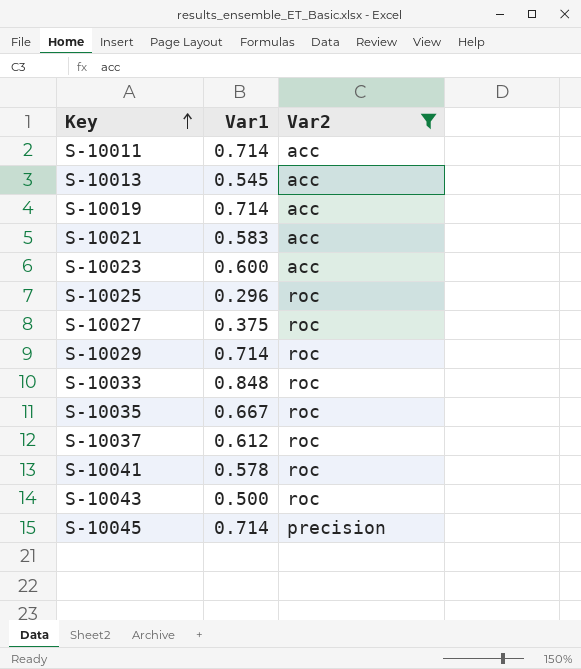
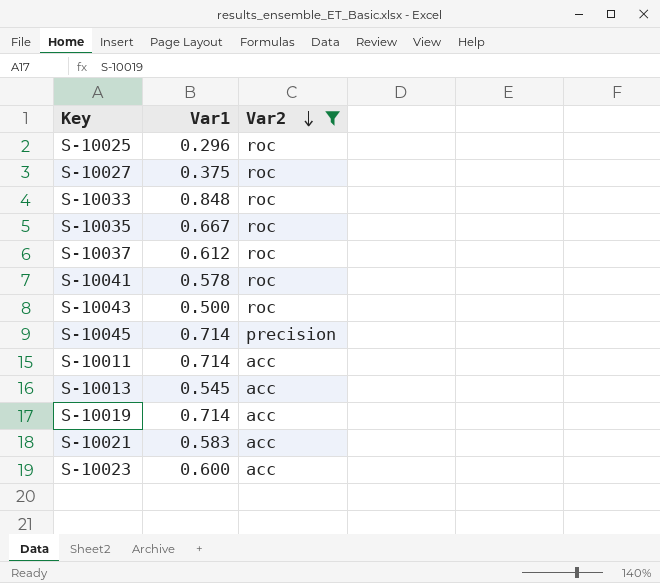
row order: Key ascending -> Var2 descending
row S-10029: 0.714 | roc -> none

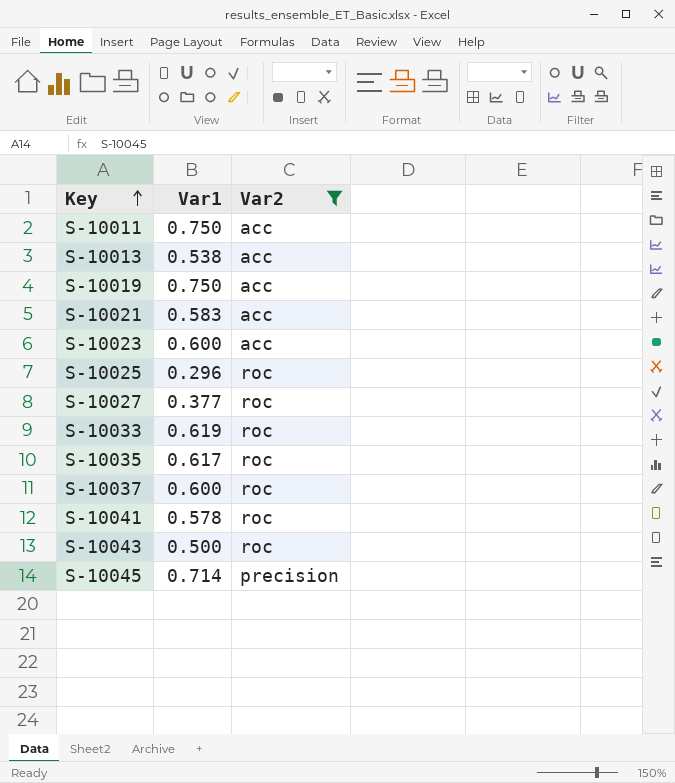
row order: Var2 descending -> Key ascending
S-10011 | Var1: 0.714 -> 0.750
S-10013 | Var1: 0.545 -> 0.538
S-10019 | Var1: 0.714 -> 0.750
S-10027 | Var1: 0.375 -> 0.377
S-10033 | Var1: 0.848 -> 0.619
S-10035 | Var1: 0.667 -> 0.617
S-10037 | Var1: 0.612 -> 0.600

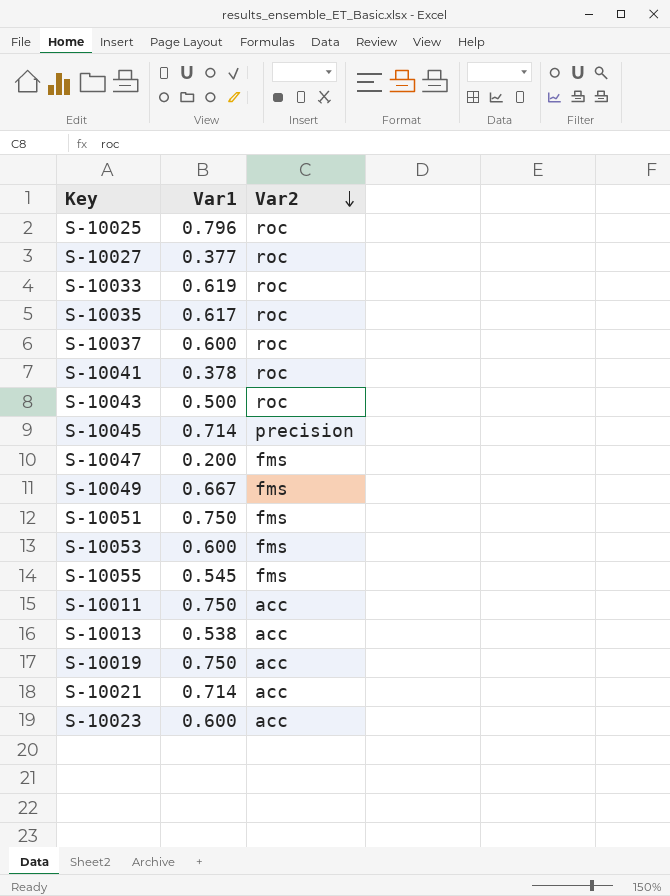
filter: Var2 != fms -> none
row order: Key ascending -> Var2 descending
S-10025 | Var1: 0.296 -> 0.796
S-10041 | Var1: 0.578 -> 0.378
S-10021 | Var1: 0.583 -> 0.714

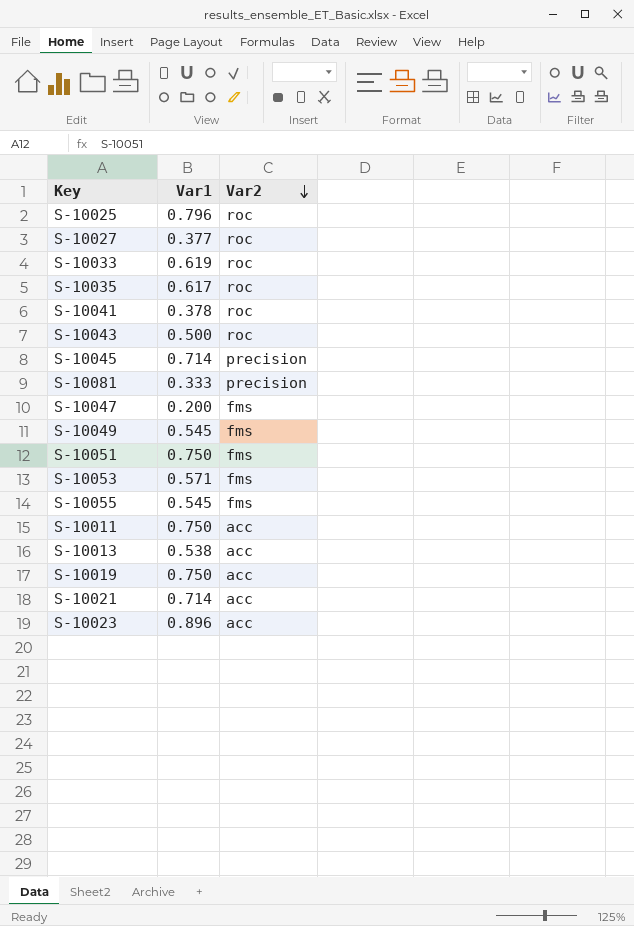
row S-10037: 0.600 | roc -> none
row S-10081: none -> 0.333 | precision
S-10049 | Var1: 0.667 -> 0.545
S-10053 | Var1: 0.600 -> 0.571
S-10023 | Var1: 0.600 -> 0.896

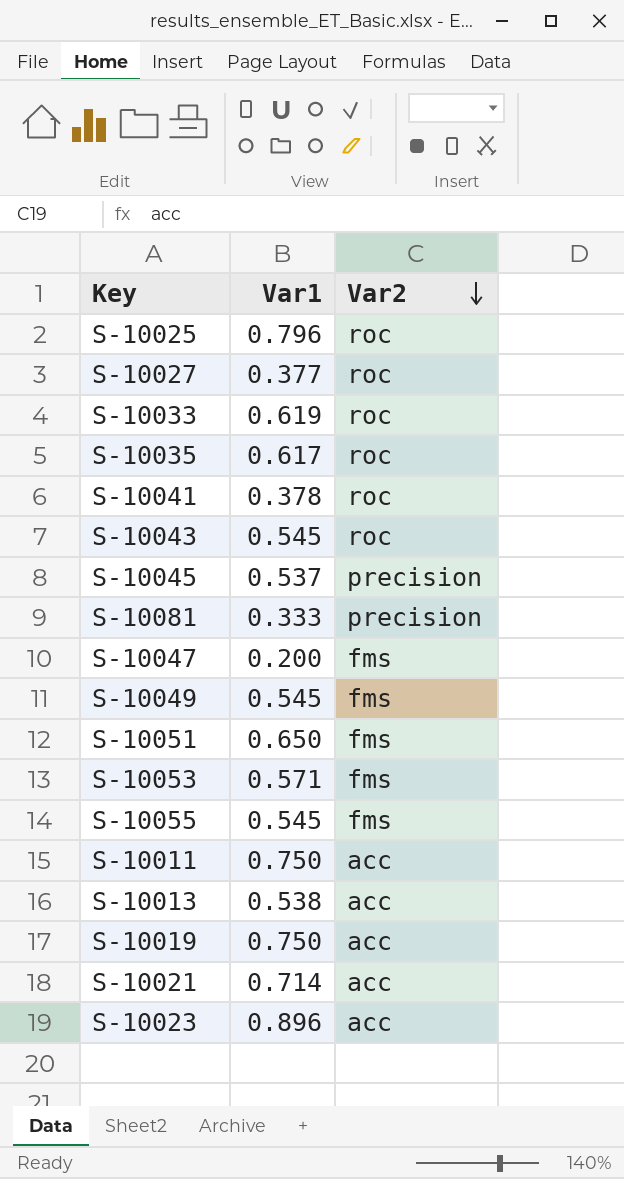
S-10043 | Var1: 0.500 -> 0.545
S-10045 | Var1: 0.714 -> 0.537
S-10051 | Var1: 0.750 -> 0.650

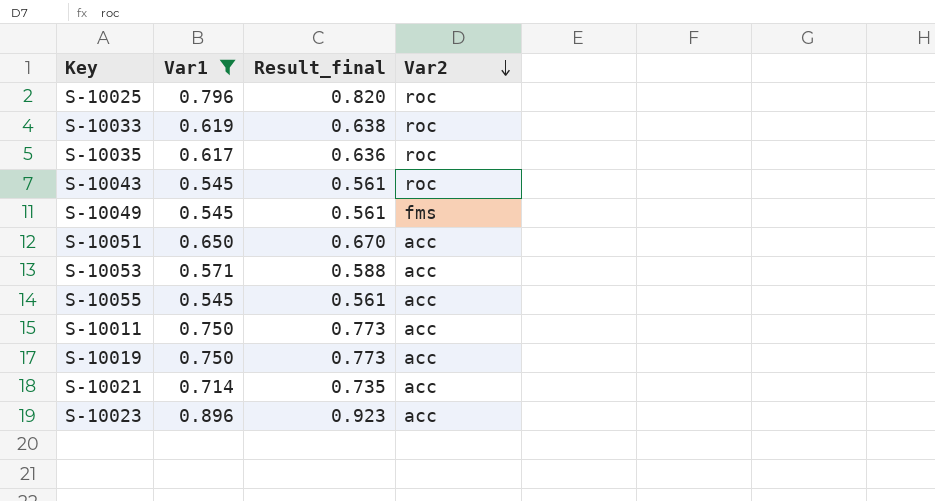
filter: none -> Var1 >= 0.545
column Result_final | formula: none -> [Var1] * 1.03
S-10051 | Var2: fms -> acc
S-10053 | Var2: fms -> acc
S-10055 | Var2: fms -> acc

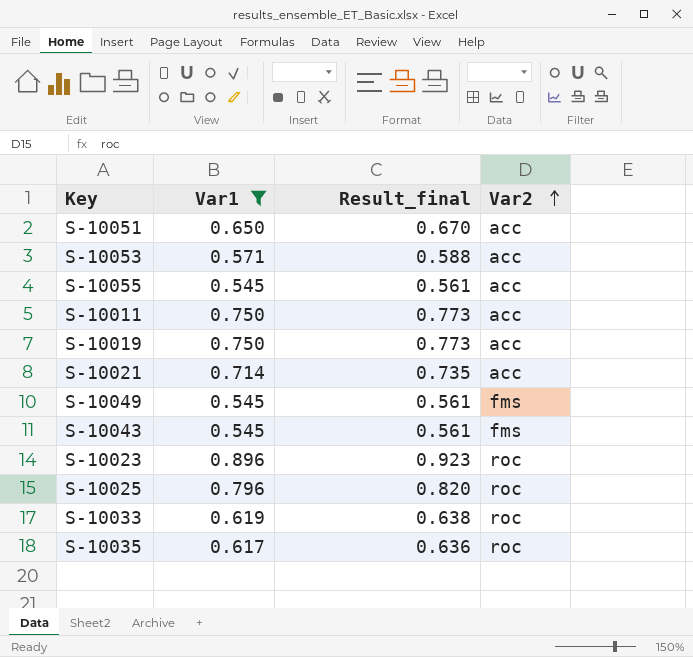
row order: Var2 descending -> Var2 ascending
S-10043 | Var2: roc -> fms
S-10023 | Var2: acc -> roc

